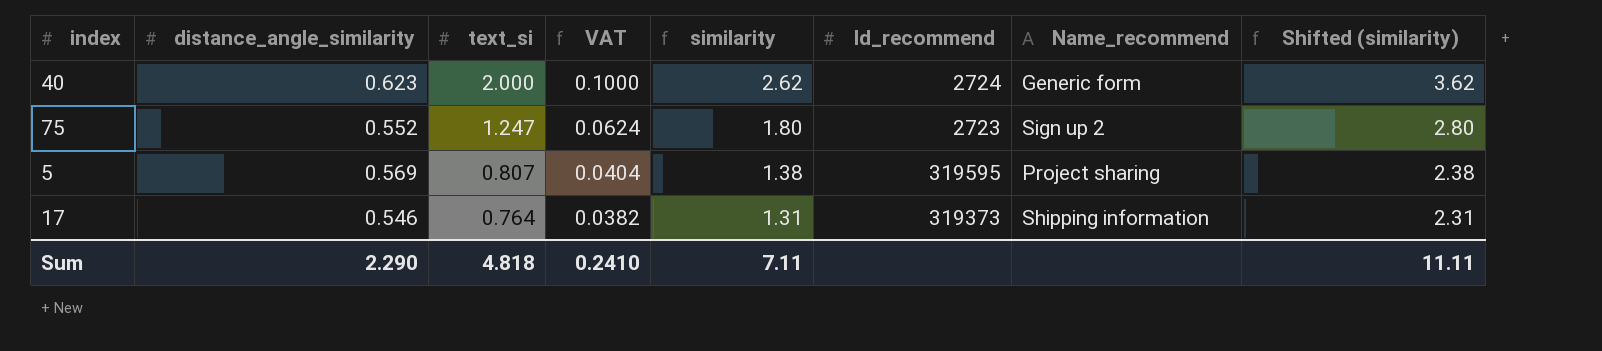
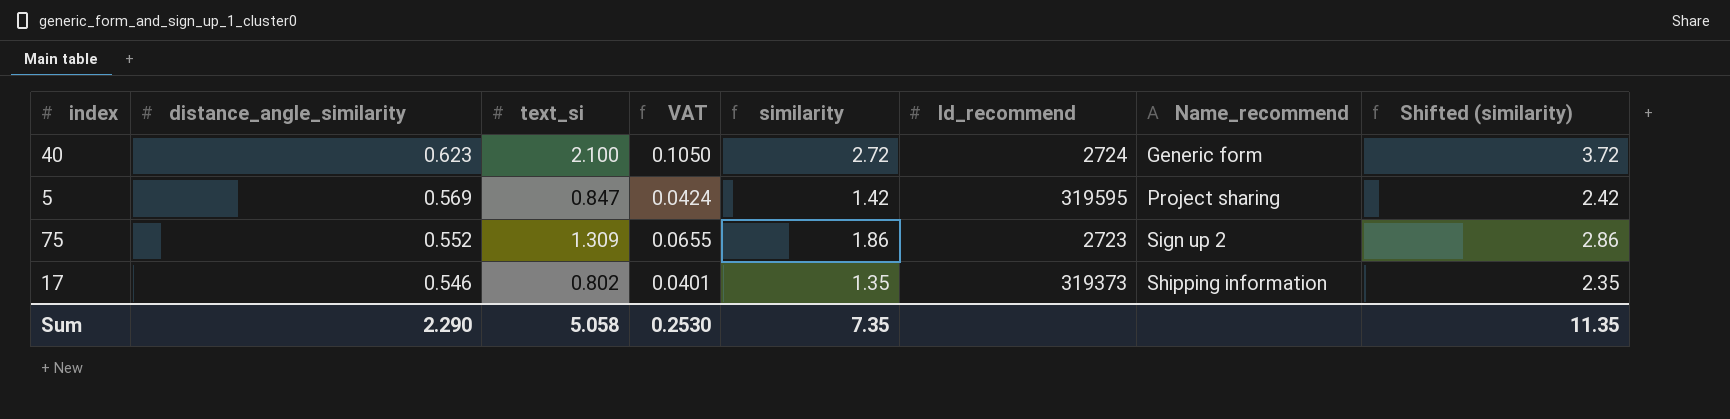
row order: text_si descending -> distance_angle_similarity descending
40 | text_si: 2.000 -> 2.100
40 | VAT: 0.1000 -> 0.1050
40 | similarity: 2.62 -> 2.72
40 | Shifted (similarity): 3.62 -> 3.72
5 | text_si: 0.807 -> 0.847
5 | VAT: 0.0404 -> 0.0424
5 | similarity: 1.38 -> 1.42
5 | Shifted (similarity): 2.38 -> 2.42
75 | text_si: 1.247 -> 1.309
75 | VAT: 0.0624 -> 0.0655
75 | similarity: 1.80 -> 1.86
75 | Shifted (similarity): 2.80 -> 2.86
17 | text_si: 0.764 -> 0.802
17 | VAT: 0.0382 -> 0.0401
17 | similarity: 1.31 -> 1.35
17 | Shifted (similarity): 2.31 -> 2.35
Sum | text_si: 4.818 -> 5.058
Sum | VAT: 0.2410 -> 0.2530
Sum | similarity: 7.11 -> 7.35
Sum | Shifted (similarity): 11.11 -> 11.35

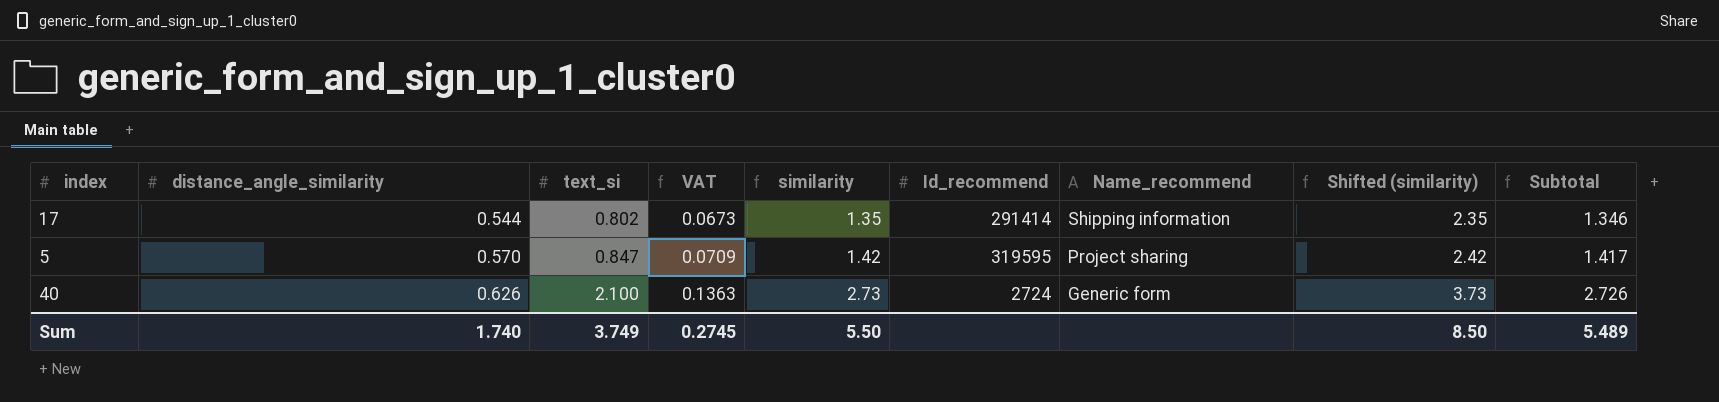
row order: distance_angle_similarity descending -> distance_angle_similarity ascending
column VAT | formula: [text_si] * 0.05 -> [Subtotal] * 0.05
column Subtotal | formula: none -> [distance_angle_similarity] + [text_si]
row 75: 0.552 | 1.309 | 0.0655 | 1.86 | 2723 | Sign up 2 | 2.86 -> none
17 | distance_angle_similarity: 0.546 -> 0.544
17 | Id_recommend: 319373 -> 291414
5 | distance_angle_similarity: 0.569 -> 0.570
40 | distance_angle_similarity: 0.623 -> 0.626
40 | similarity: 2.72 -> 2.73
40 | Shifted (similarity): 3.72 -> 3.73
Sum | distance_angle_similarity: 2.290 -> 1.740
Sum | text_si: 5.058 -> 3.749
Sum | VAT: 0.2530 -> 0.2745
Sum | similarity: 7.35 -> 5.50
Sum | Shifted (similarity): 11.35 -> 8.50

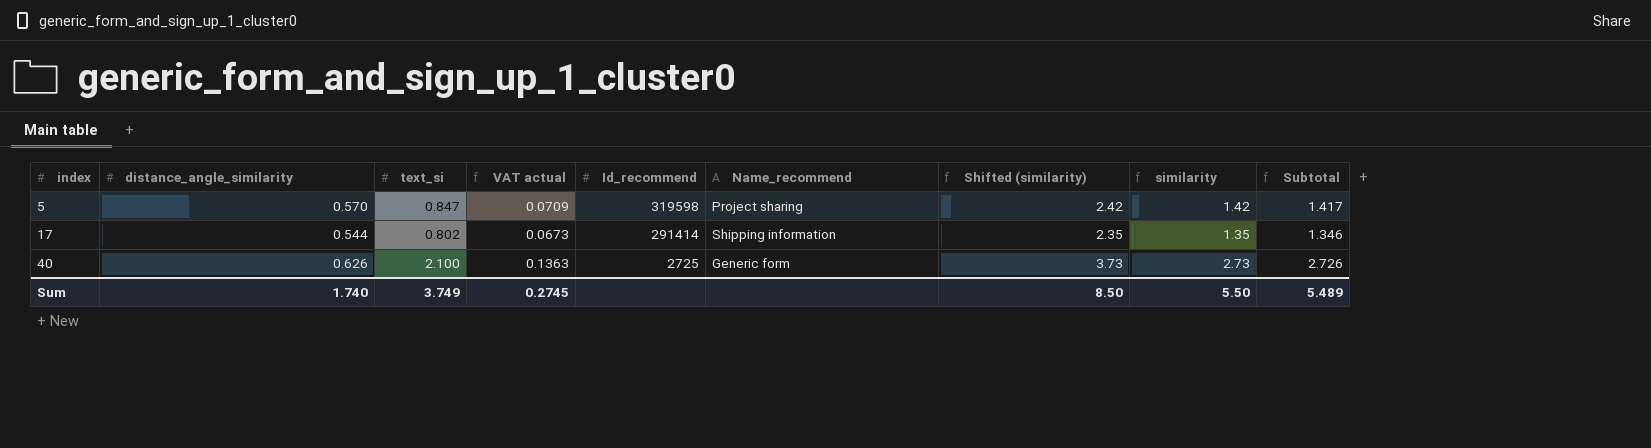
row order: distance_angle_similarity ascending -> index ascending
column name: VAT -> VAT actual
column similarity | position: 5 -> 8
5 | Id_recommend: 319595 -> 319598
40 | Id_recommend: 2724 -> 2725

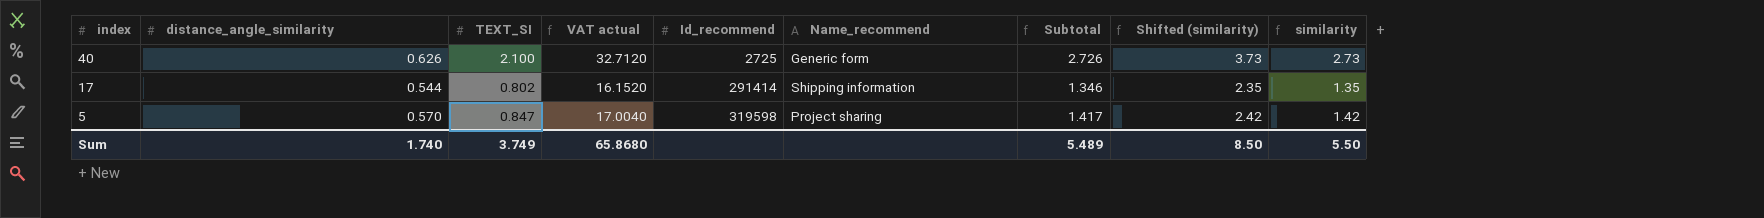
row order: index ascending -> index descending
column name: text_si -> TEXT_SI
column VAT actual | formula: [Subtotal] * 0.05 -> [Subtotal] * 12
column Subtotal | position: 9 -> 7
Sum | VAT actual: 0.2745 -> 65.8680

